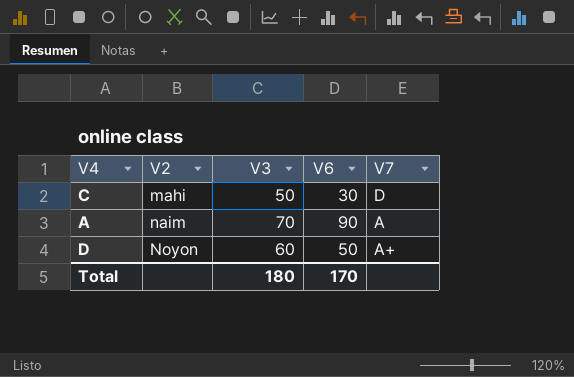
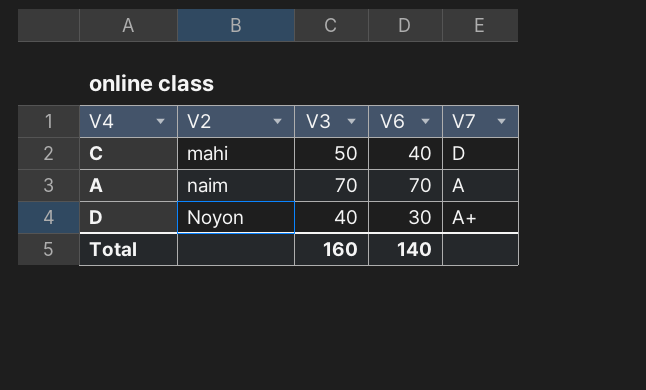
C | V6: 30 -> 40
A | V6: 90 -> 70
D | V3: 60 -> 40
D | V6: 50 -> 30
Total | V3: 180 -> 160
Total | V6: 170 -> 140

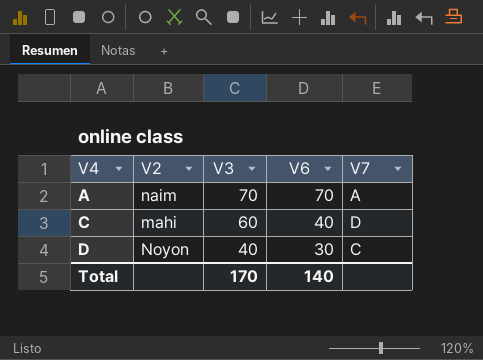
row order: V2 ascending -> V4 ascending
C | V3: 50 -> 60
D | V7: A+ -> C
Total | V3: 160 -> 170

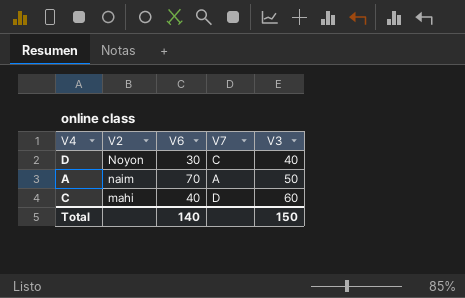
row order: V4 ascending -> V2 descending
column V3 | position: 3 -> 5
A | V3: 70 -> 50
Total | V3: 170 -> 150

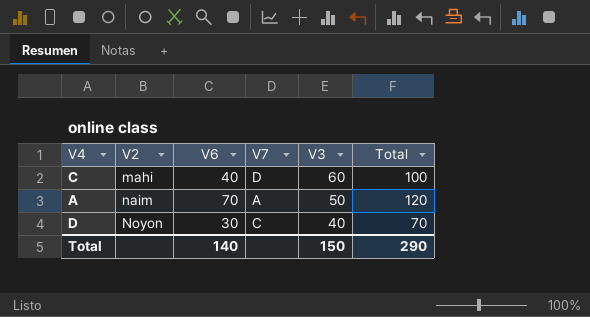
row order: V2 descending -> V2 ascending
column Total | formula: none -> [V6] + [V3]

